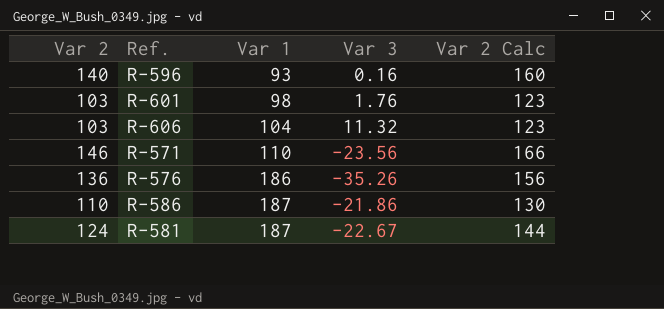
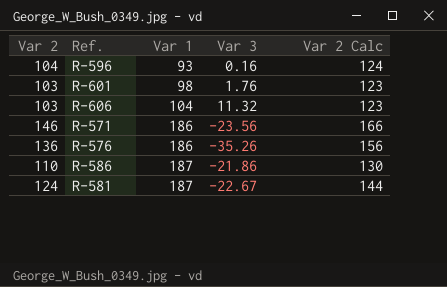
R-596 | Var 2: 140 -> 104
R-596 | Var 2 Calc: 160 -> 124
R-571 | Var 1: 110 -> 186

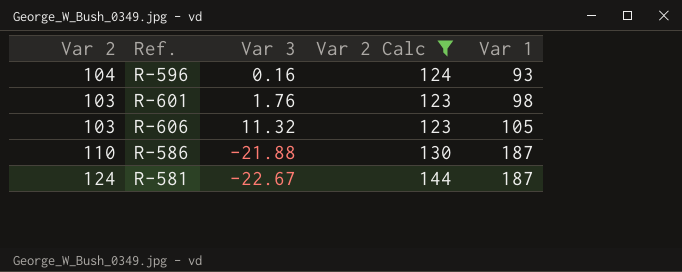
filter: none -> Var 2 Calc <= 144
column Var 1 | position: 3 -> 5
R-606 | Var 1: 104 -> 105
R-586 | Var 3: -21.86 -> -21.88

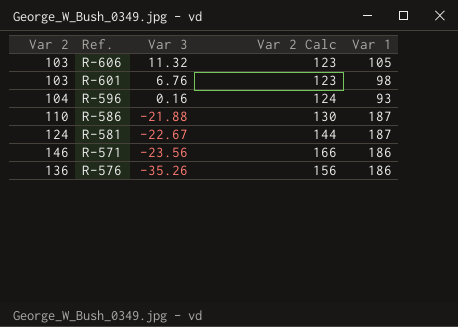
filter: Var 2 Calc <= 144 -> none
row order: Var 1 ascending -> Var 3 descending
R-601 | Var 3: 1.76 -> 6.76

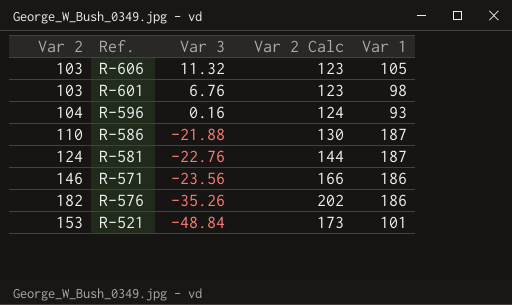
R-581 | Var 3: -22.67 -> -22.76
R-576 | Var 2: 136 -> 182
R-576 | Var 2 Calc: 156 -> 202
row R-521: none -> 153 | -48.84 | 173 | 101

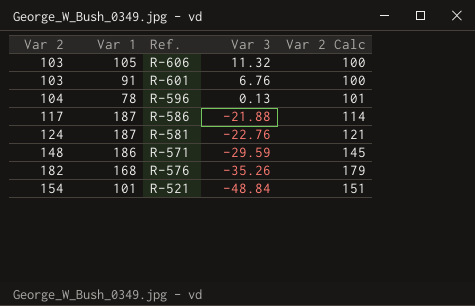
column Var 1 | position: 5 -> 2
column Var 2 Calc | formula: [Var 2] + 20 -> [Var 2] - 3
R-601 | Var 1: 98 -> 91
R-596 | Var 1: 93 -> 78
R-596 | Var 3: 0.16 -> 0.13
R-586 | Var 2: 110 -> 117
R-571 | Var 2: 146 -> 148
R-571 | Var 3: -23.56 -> -29.59
R-576 | Var 1: 186 -> 168
R-521 | Var 2: 153 -> 154

